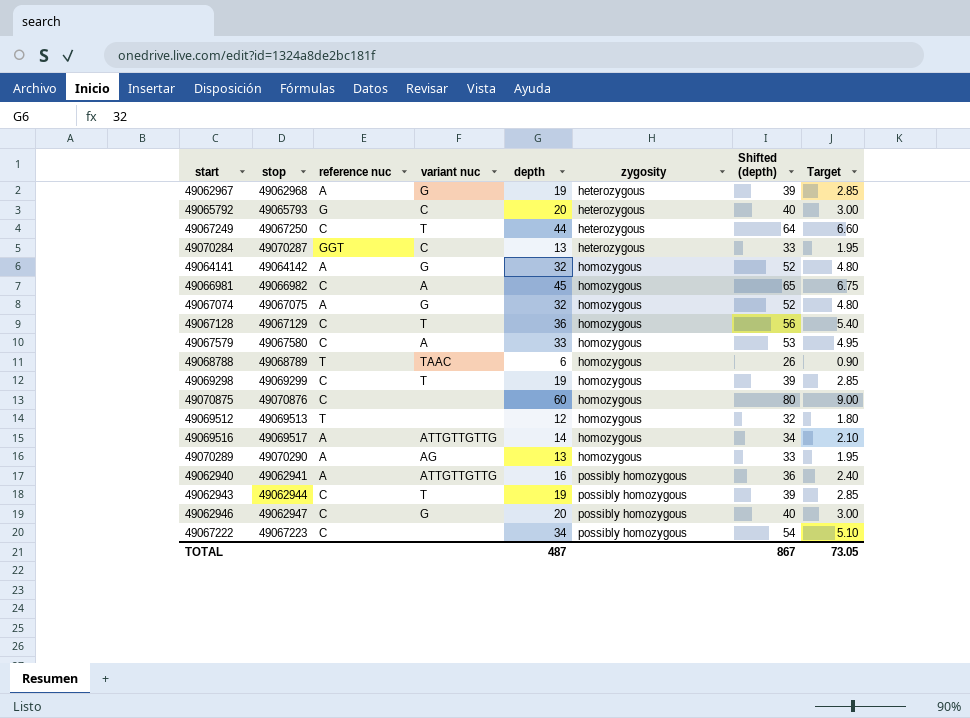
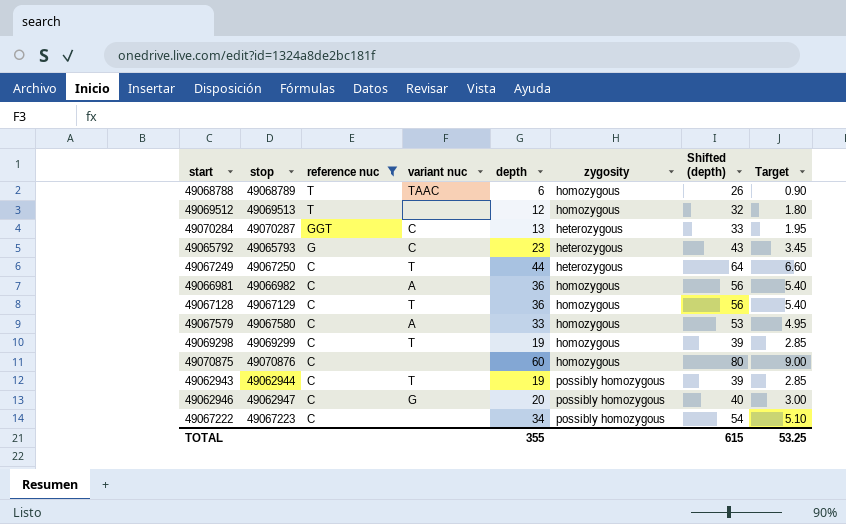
filter: none -> reference nuc != A
row order: zygosity ascending -> reference nuc descending
49065792 | depth: 20 -> 23
49065792 | Shifted (depth): 40 -> 43
49065792 | Target: 3.00 -> 3.45
49066981 | depth: 45 -> 36
49066981 | Shifted (depth): 65 -> 56
49066981 | Target: 6.75 -> 5.40
TOTAL | depth: 487 -> 355
TOTAL | Shifted (depth): 867 -> 615
TOTAL | Target: 73.05 -> 53.25

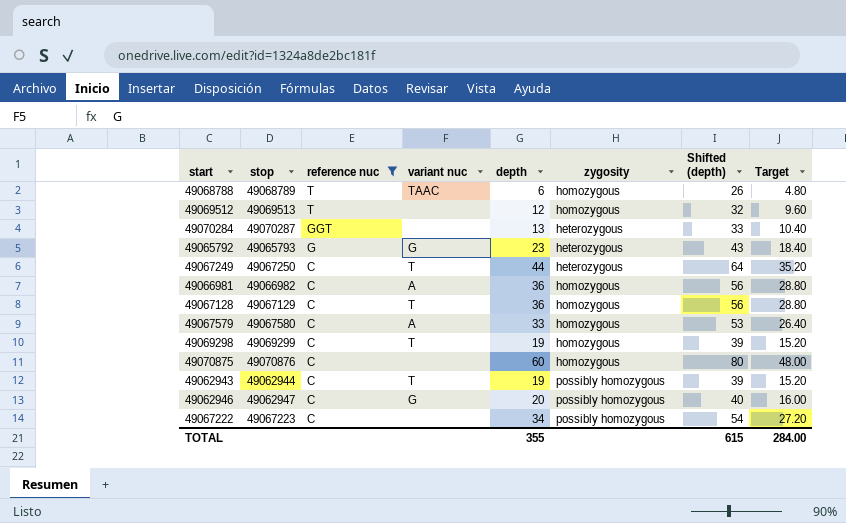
column Target | formula: [depth] * 0.15 -> [depth] * 0.8
49070284 | variant nuc: C -> none
49065792 | variant nuc: C -> G
TOTAL | Target: 53.25 -> 284.00

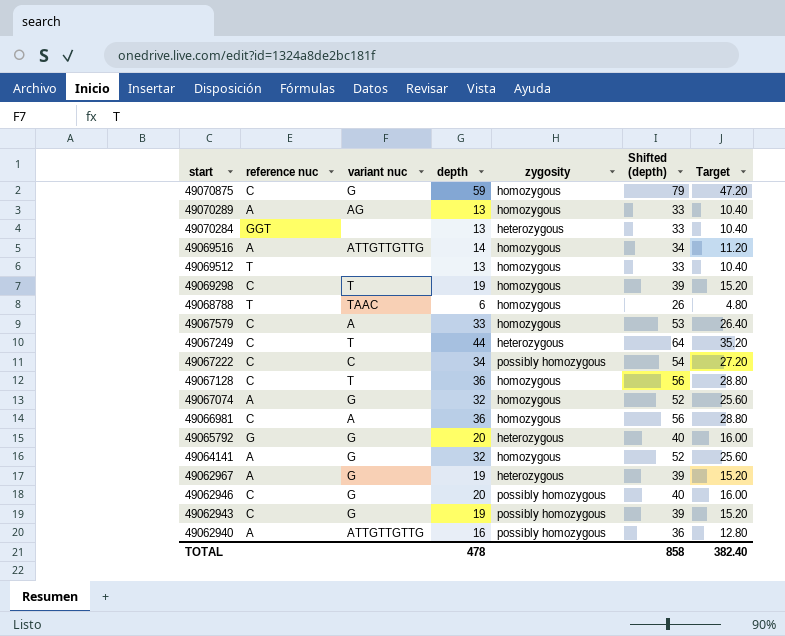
filter: reference nuc != A -> none
row order: reference nuc descending -> start descending
column stop | position: 2 -> none
49070875 | variant nuc: none -> G
49070875 | depth: 60 -> 59
49070875 | Shifted (depth): 80 -> 79
49070875 | Target: 48.00 -> 47.20
49069512 | depth: 12 -> 13
49069512 | Shifted (depth): 32 -> 33
49069512 | Target: 9.60 -> 10.40
49067222 | variant nuc: none -> C
49065792 | depth: 23 -> 20
49065792 | Shifted (depth): 43 -> 40
49065792 | Target: 18.40 -> 16.00
49062943 | variant nuc: T -> G
TOTAL | depth: 355 -> 478
TOTAL | Shifted (depth): 615 -> 858
TOTAL | Target: 284.00 -> 382.40

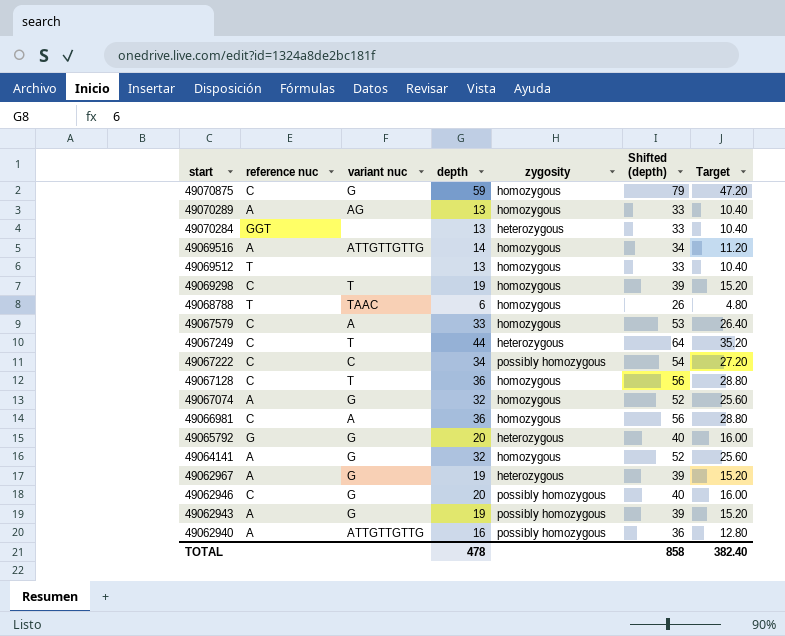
49062943 | reference nuc: C -> A

